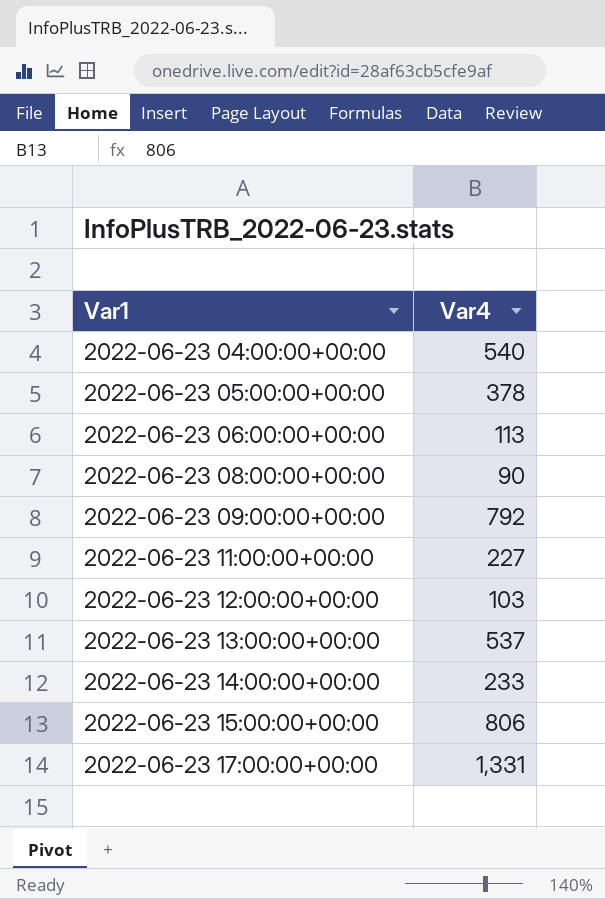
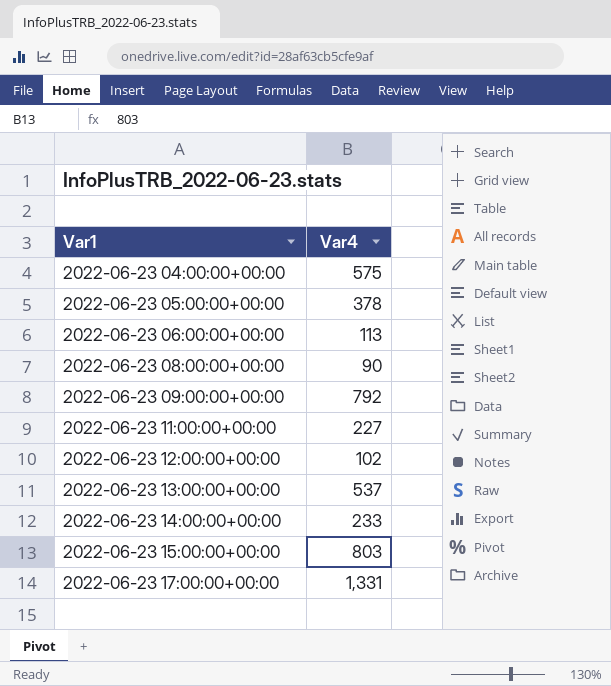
2022-06-23 04:00:00+00:00 | Var4: 540 -> 575
2022-06-23 12:00:00+00:00 | Var4: 103 -> 102
2022-06-23 15:00:00+00:00 | Var4: 806 -> 803

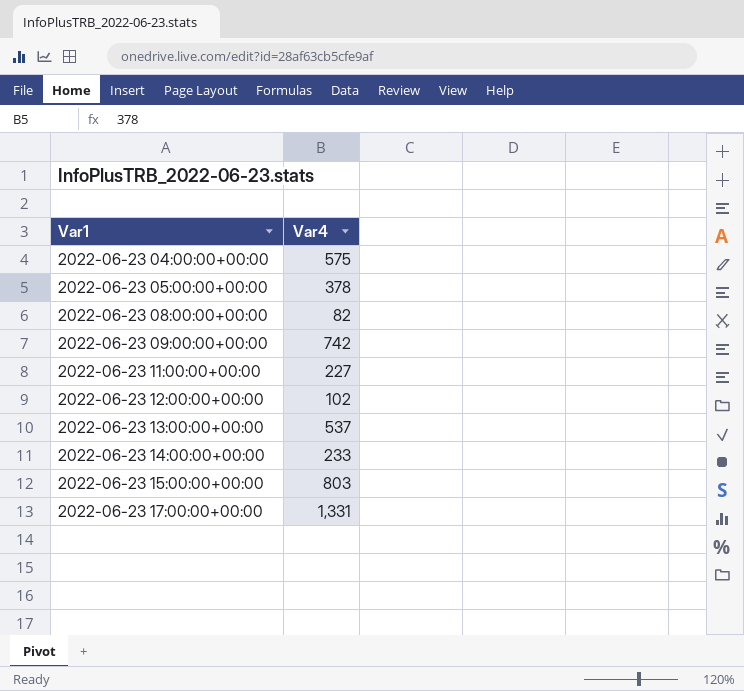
row 2022-06-23 06:00:00+00:00: 113 -> none
2022-06-23 08:00:00+00:00 | Var4: 90 -> 82
2022-06-23 09:00:00+00:00 | Var4: 792 -> 742

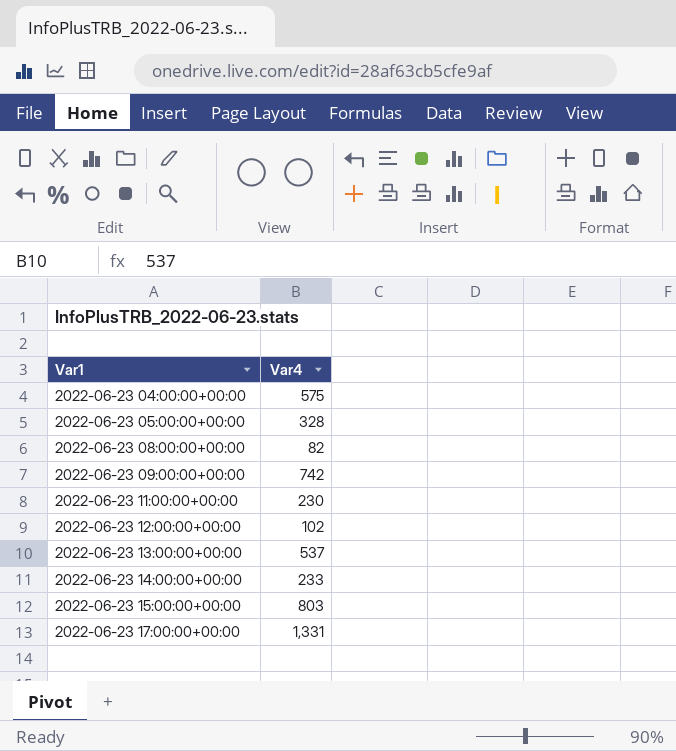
2022-06-23 05:00:00+00:00 | Var4: 378 -> 328
2022-06-23 11:00:00+00:00 | Var4: 227 -> 230

